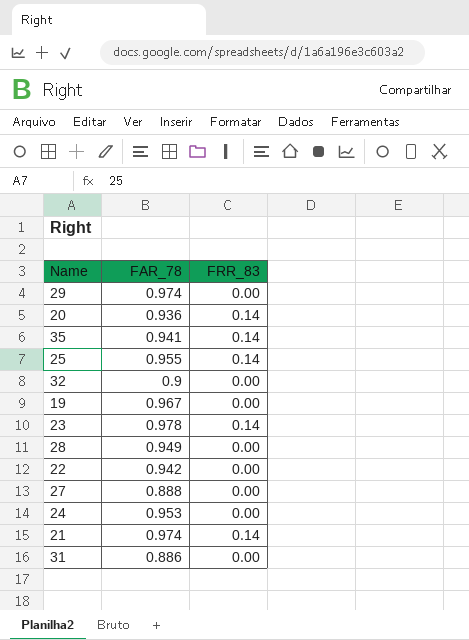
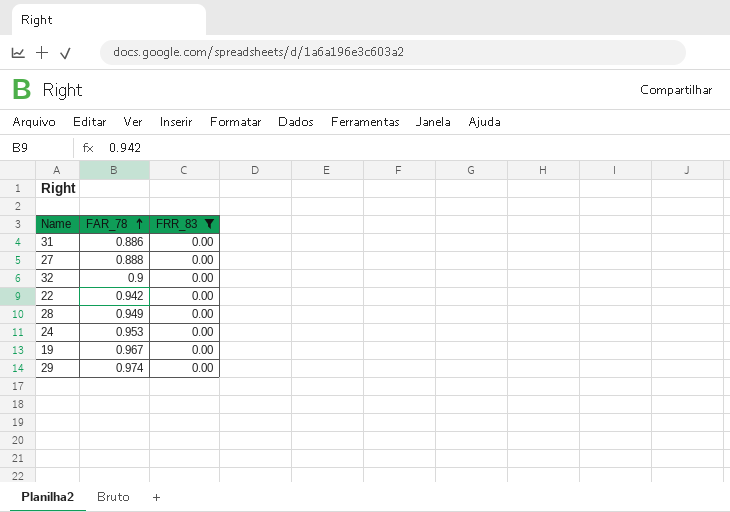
filter: none -> FRR_83 = 0.00
row order: none -> FAR_78 ascending

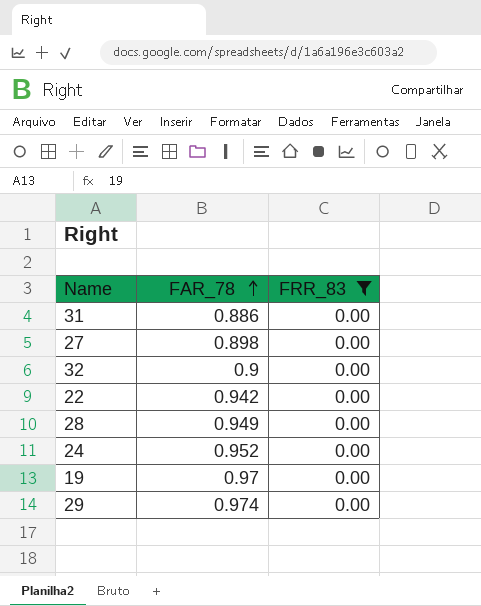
27 | FAR_78: 0.888 -> 0.898
24 | FAR_78: 0.953 -> 0.952
19 | FAR_78: 0.967 -> 0.97

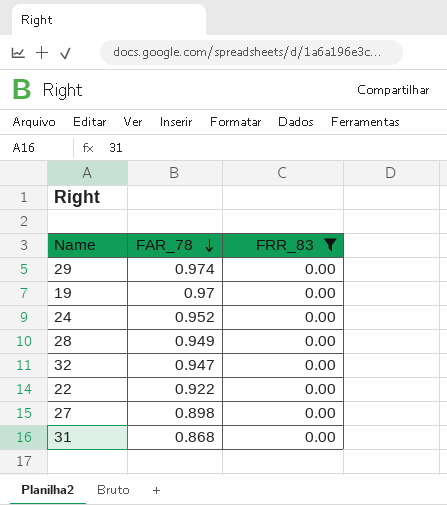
row order: FAR_78 ascending -> FAR_78 descending
32 | FAR_78: 0.9 -> 0.947
22 | FAR_78: 0.942 -> 0.922
31 | FAR_78: 0.886 -> 0.868

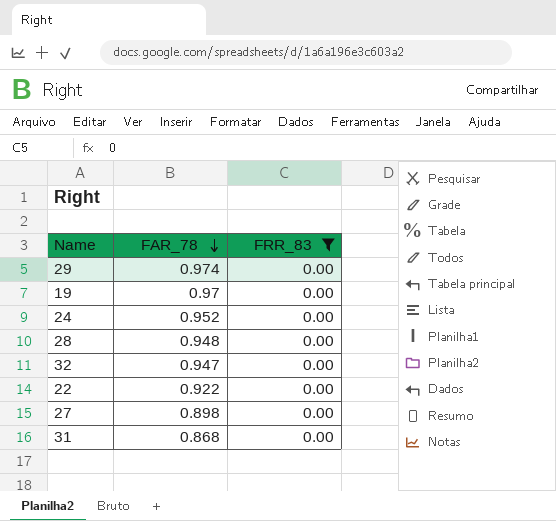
28 | FAR_78: 0.949 -> 0.948

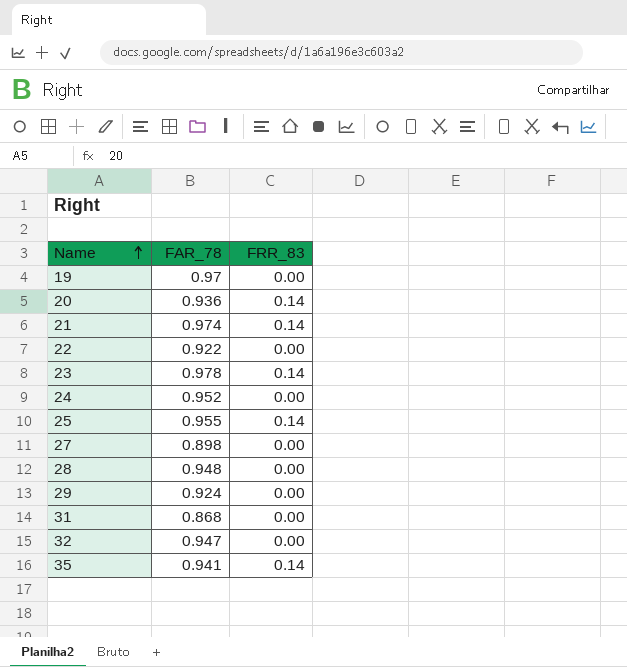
filter: FRR_83 = 0.00 -> none
row order: FAR_78 descending -> Name ascending
29 | FAR_78: 0.974 -> 0.924

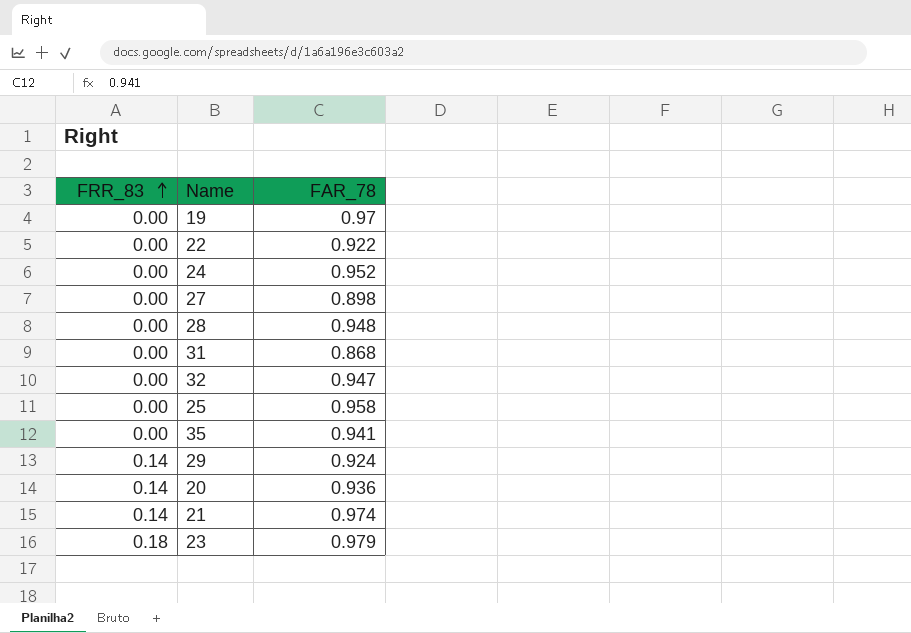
row order: Name ascending -> FRR_83 ascending
column FRR_83 | position: 3 -> 1
25 | FRR_83: 0.14 -> 0.00
25 | FAR_78: 0.955 -> 0.958
35 | FRR_83: 0.14 -> 0.00
29 | FRR_83: 0.00 -> 0.14
23 | FRR_83: 0.14 -> 0.18
23 | FAR_78: 0.978 -> 0.979

